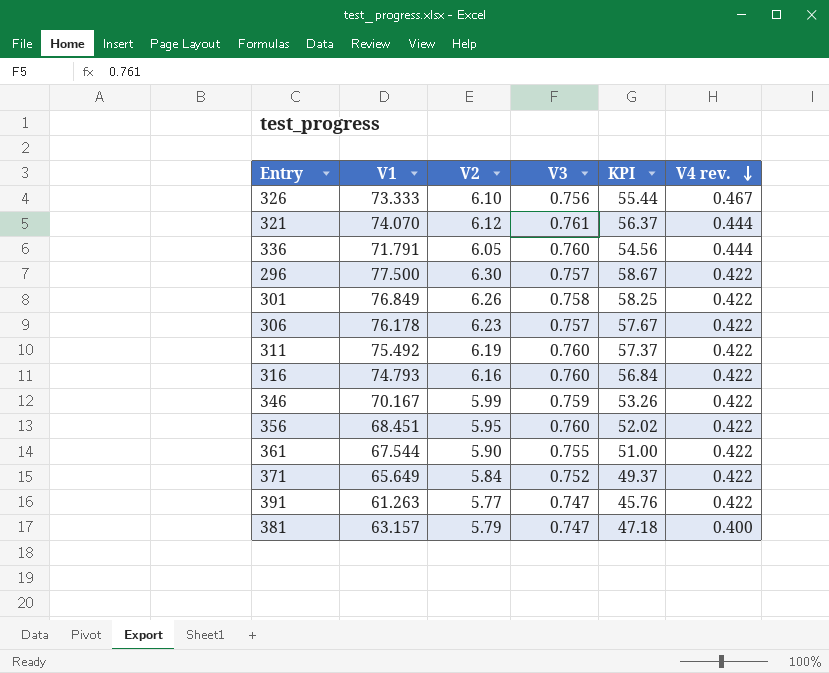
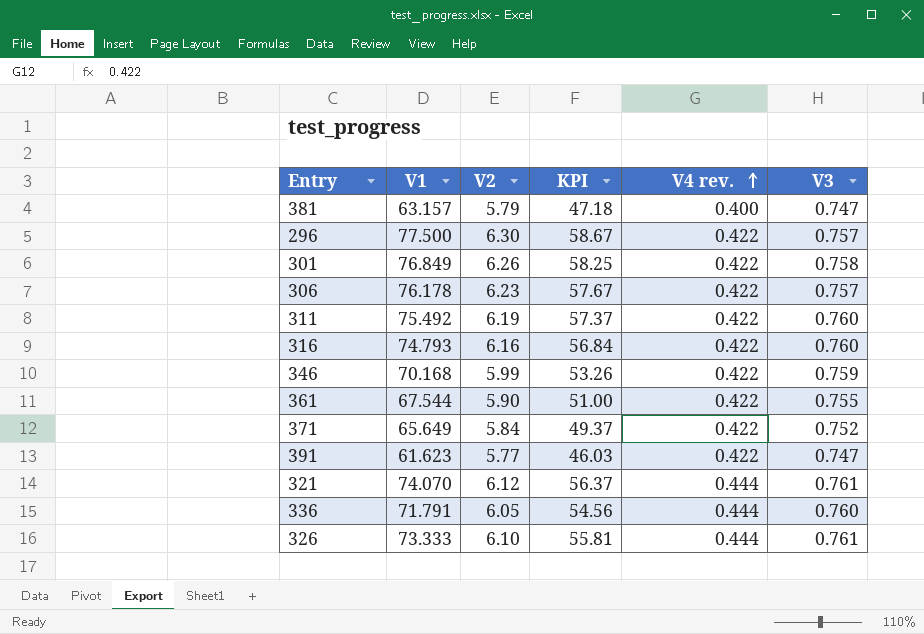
row order: V4 rev. descending -> V4 rev. ascending
column V3 | position: 4 -> 6
row 356: 68.451 | 5.95 | 0.760 | 52.02 | 0.422 -> none
346 | V1: 70.167 -> 70.168
391 | V1: 61.263 -> 61.623
391 | KPI: 45.76 -> 46.03
326 | KPI: 55.44 -> 55.81
326 | V4 rev.: 0.467 -> 0.444
326 | V3: 0.756 -> 0.761

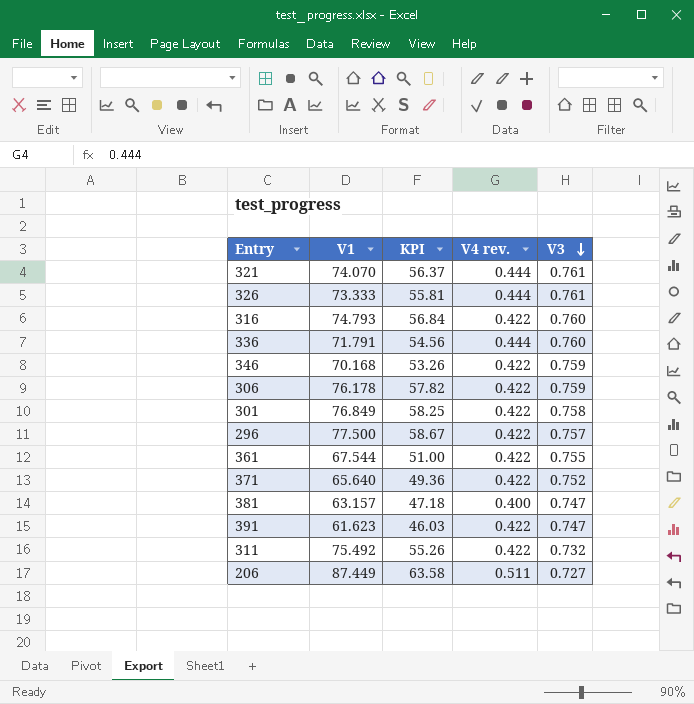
row order: V4 rev. ascending -> V3 descending
column V2 | position: 3 -> none
306 | KPI: 57.67 -> 57.82
306 | V3: 0.757 -> 0.759
371 | V1: 65.649 -> 65.640
371 | KPI: 49.37 -> 49.36
311 | KPI: 57.37 -> 55.26
311 | V3: 0.760 -> 0.732
row 206: none -> 87.449 | 63.58 | 0.511 | 0.727

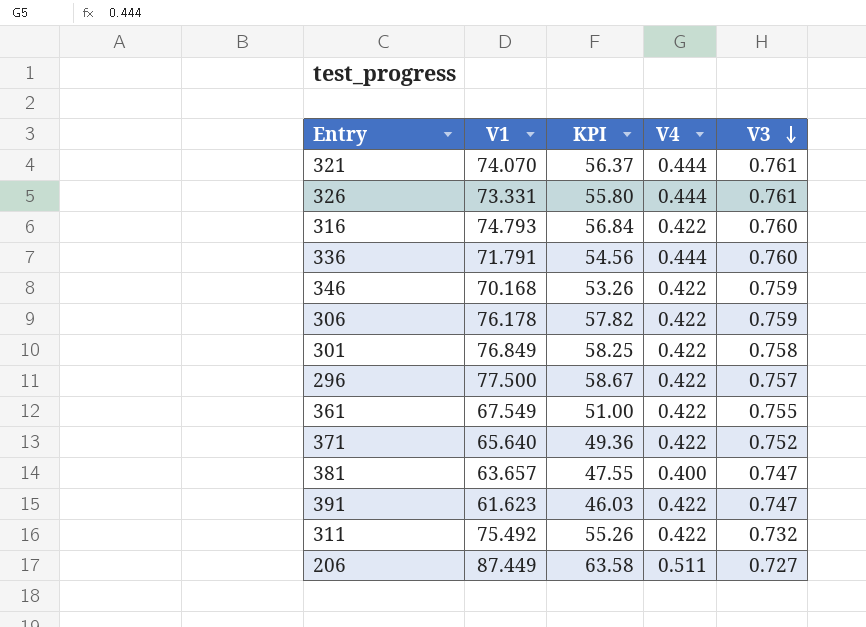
column name: V4 rev. -> V4
326 | V1: 73.333 -> 73.331
326 | KPI: 55.81 -> 55.80
361 | V1: 67.544 -> 67.549
381 | V1: 63.157 -> 63.657
381 | KPI: 47.18 -> 47.55

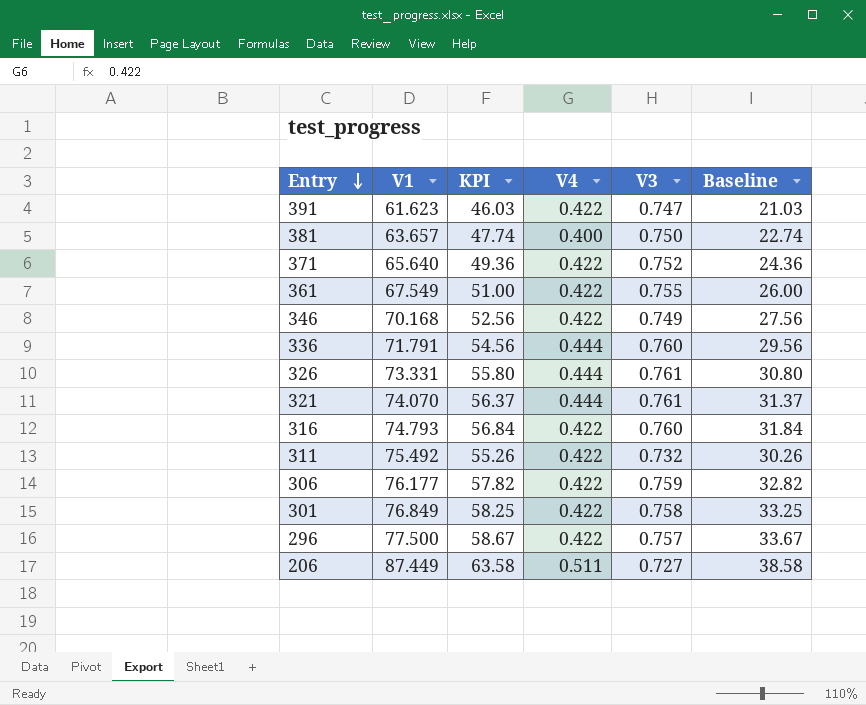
row order: V3 descending -> Entry descending
column Baseline | formula: none -> [KPI] - 25
381 | KPI: 47.55 -> 47.74
381 | V3: 0.747 -> 0.750
346 | KPI: 53.26 -> 52.56
346 | V3: 0.759 -> 0.749
306 | V1: 76.178 -> 76.177

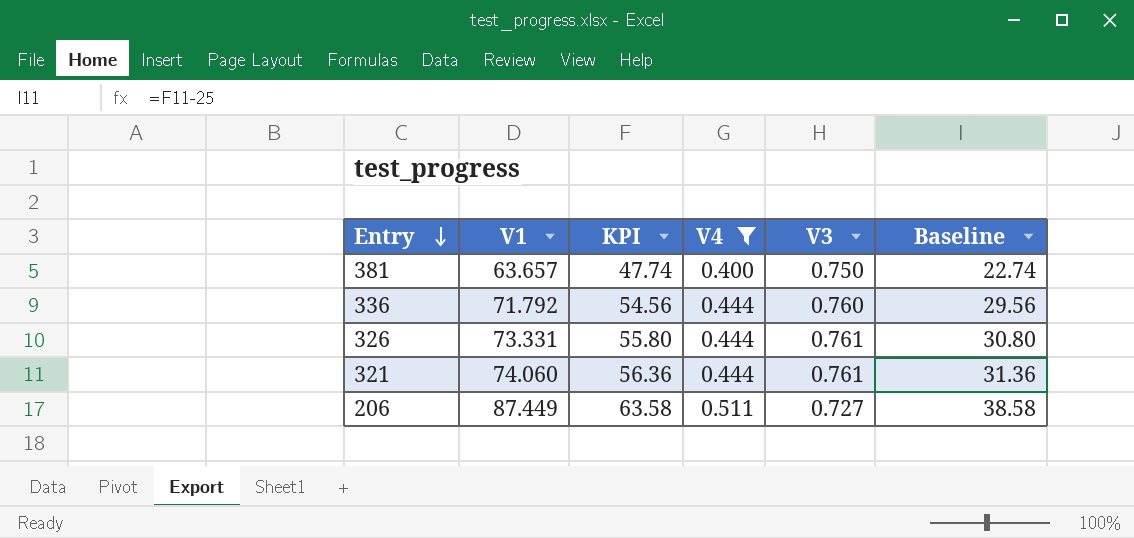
filter: none -> V4 != 0.422
336 | V1: 71.791 -> 71.792
321 | V1: 74.070 -> 74.060
321 | KPI: 56.37 -> 56.36
321 | Baseline: 31.37 -> 31.36

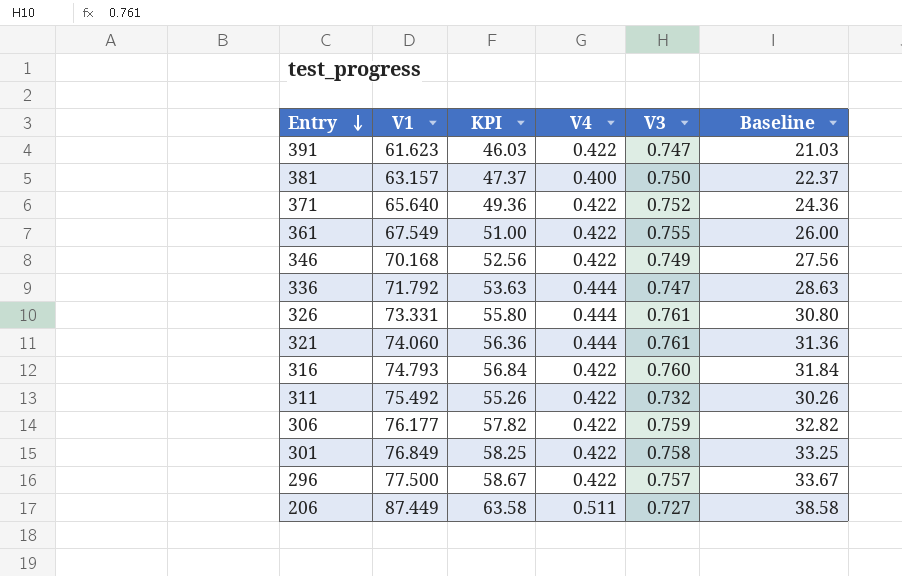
filter: V4 != 0.422 -> none
381 | V1: 63.657 -> 63.157
381 | KPI: 47.74 -> 47.37
381 | Baseline: 22.74 -> 22.37
336 | KPI: 54.56 -> 53.63
336 | V3: 0.760 -> 0.747
336 | Baseline: 29.56 -> 28.63

